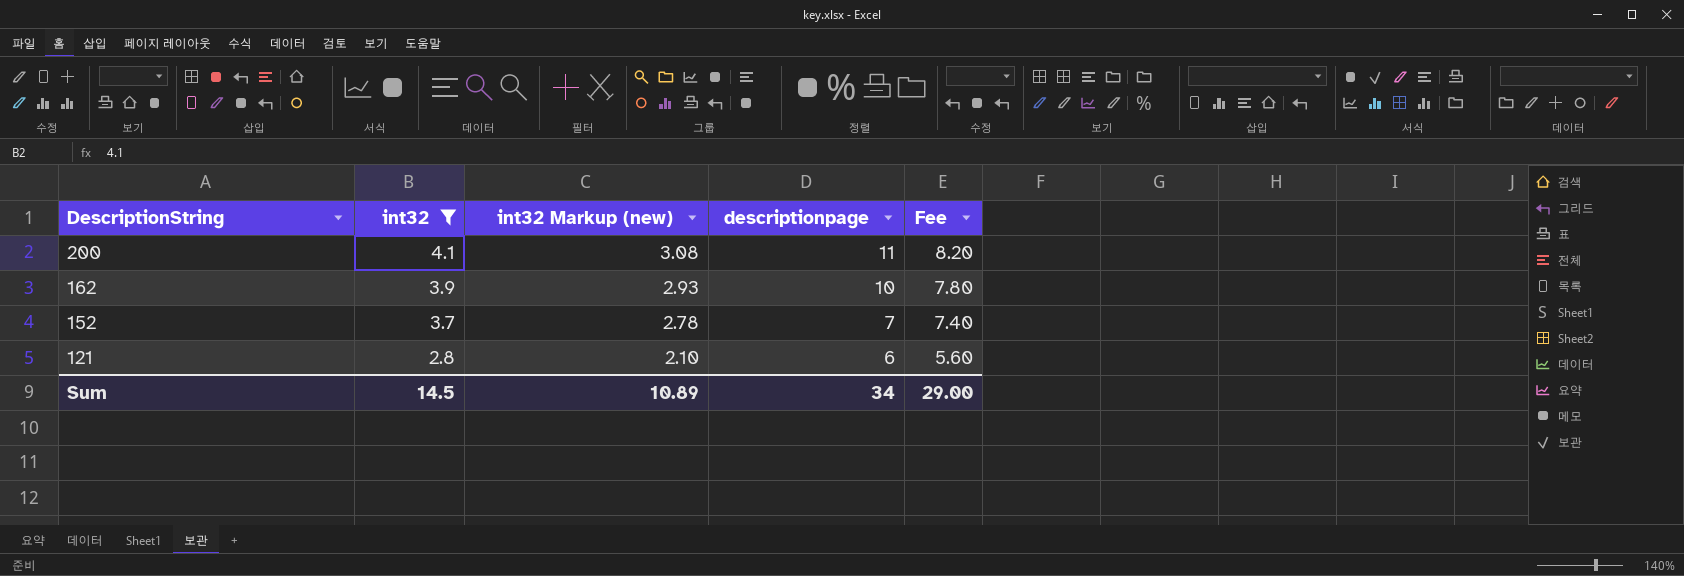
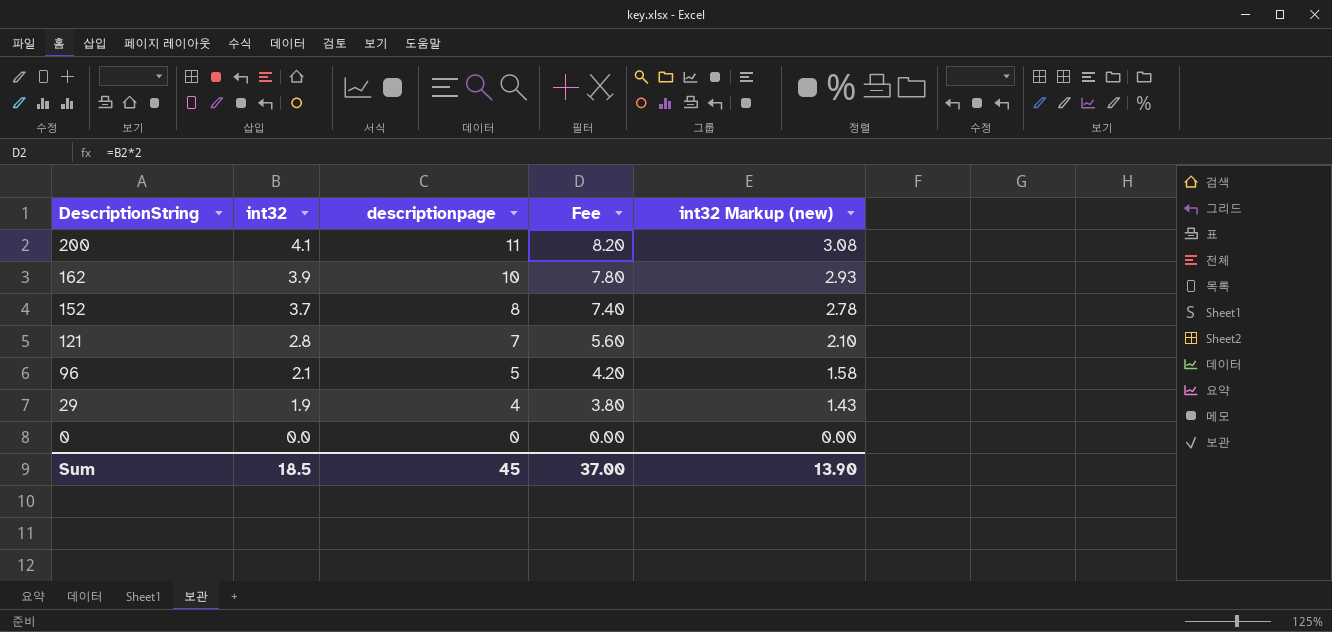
filter: int32 >= 2.8 -> none
column int32 Markup (new) | position: 3 -> 5
152 | descriptionpage: 7 -> 8
121 | descriptionpage: 6 -> 7
Sum | int32: 14.5 -> 18.5
Sum | descriptionpage: 34 -> 45
Sum | Fee: 29.00 -> 37.00
Sum | int32 Markup (new): 10.89 -> 13.90

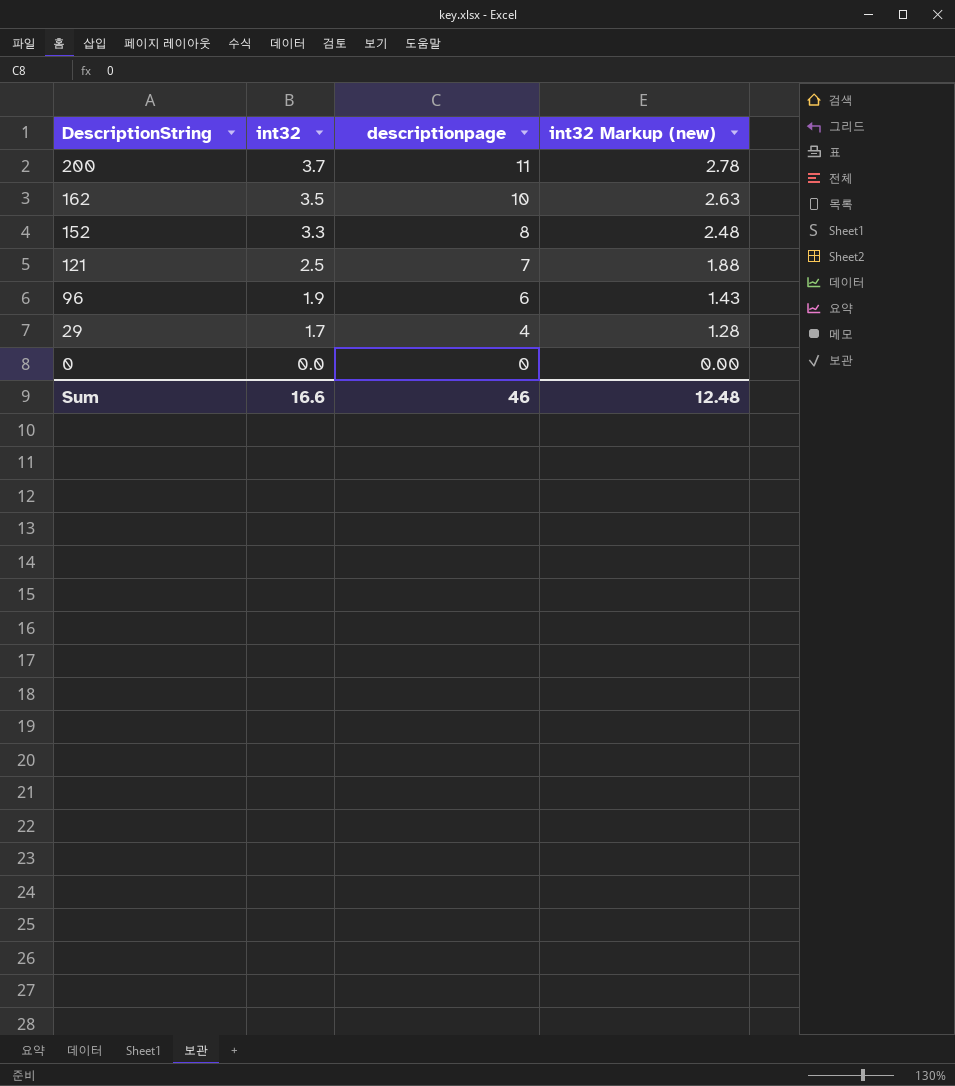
column Fee | formula: [int32] * 2 -> none
200 | int32: 4.1 -> 3.7
200 | int32 Markup (new): 3.08 -> 2.78
162 | int32: 3.9 -> 3.5
162 | int32 Markup (new): 2.93 -> 2.63
152 | int32: 3.7 -> 3.3
152 | int32 Markup (new): 2.78 -> 2.48
121 | int32: 2.8 -> 2.5
121 | int32 Markup (new): 2.10 -> 1.88
96 | int32: 2.1 -> 1.9
96 | descriptionpage: 5 -> 6
96 | int32 Markup (new): 1.58 -> 1.43
29 | int32: 1.9 -> 1.7
29 | int32 Markup (new): 1.43 -> 1.28
Sum | int32: 18.5 -> 16.6
Sum | descriptionpage: 45 -> 46
Sum | int32 Markup (new): 13.90 -> 12.48

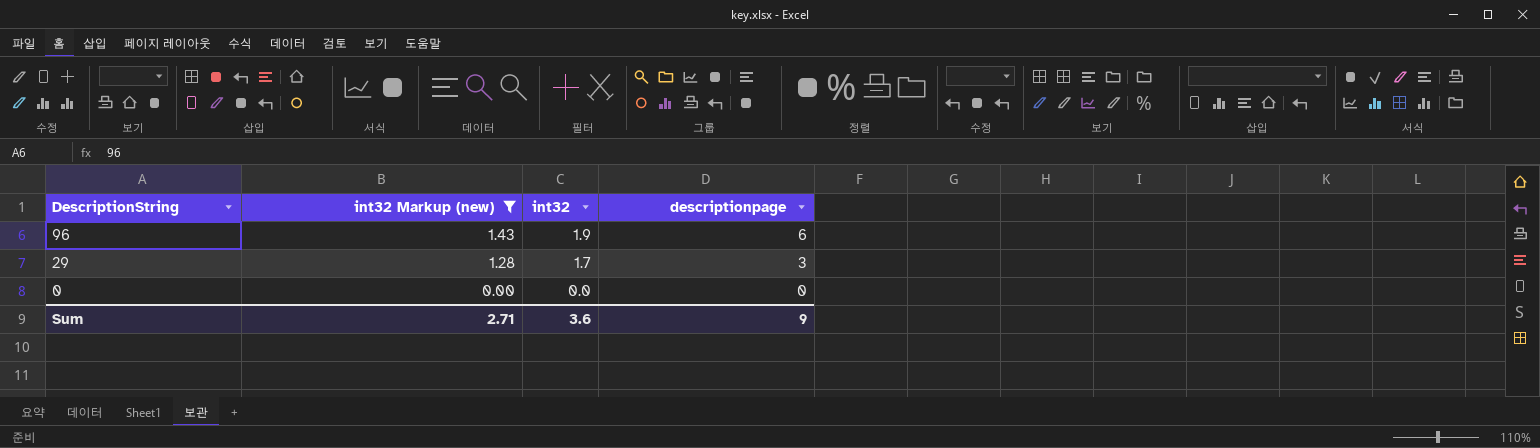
filter: none -> int32 Markup (new) <= 1.43
column int32 Markup (new) | position: 4 -> 2
29 | descriptionpage: 4 -> 3
Sum | int32 Markup (new): 12.48 -> 2.71
Sum | int32: 16.6 -> 3.6
Sum | descriptionpage: 46 -> 9

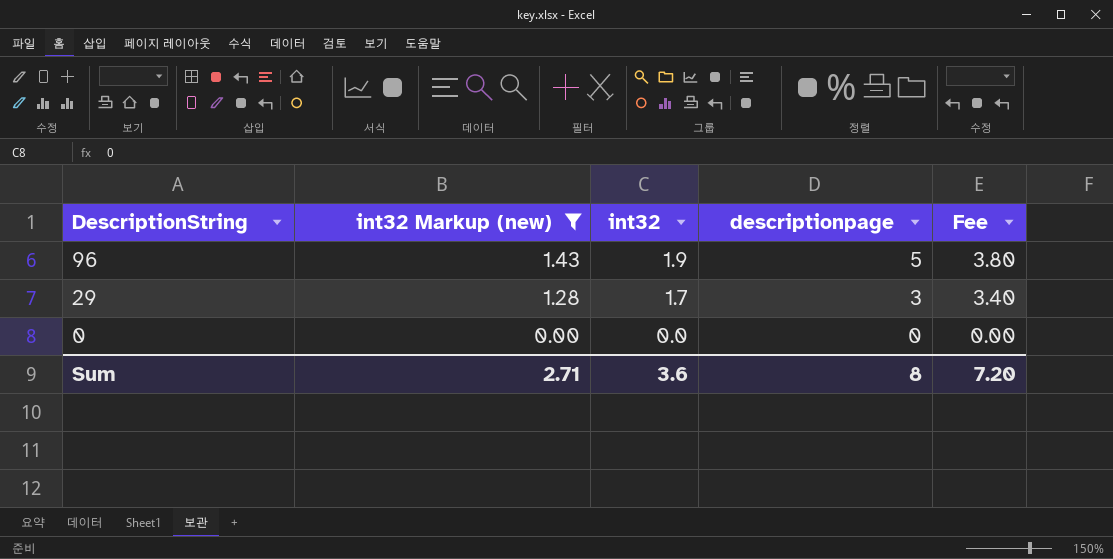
column Fee | formula: none -> [int32] * 2
96 | descriptionpage: 6 -> 5
Sum | descriptionpage: 9 -> 8

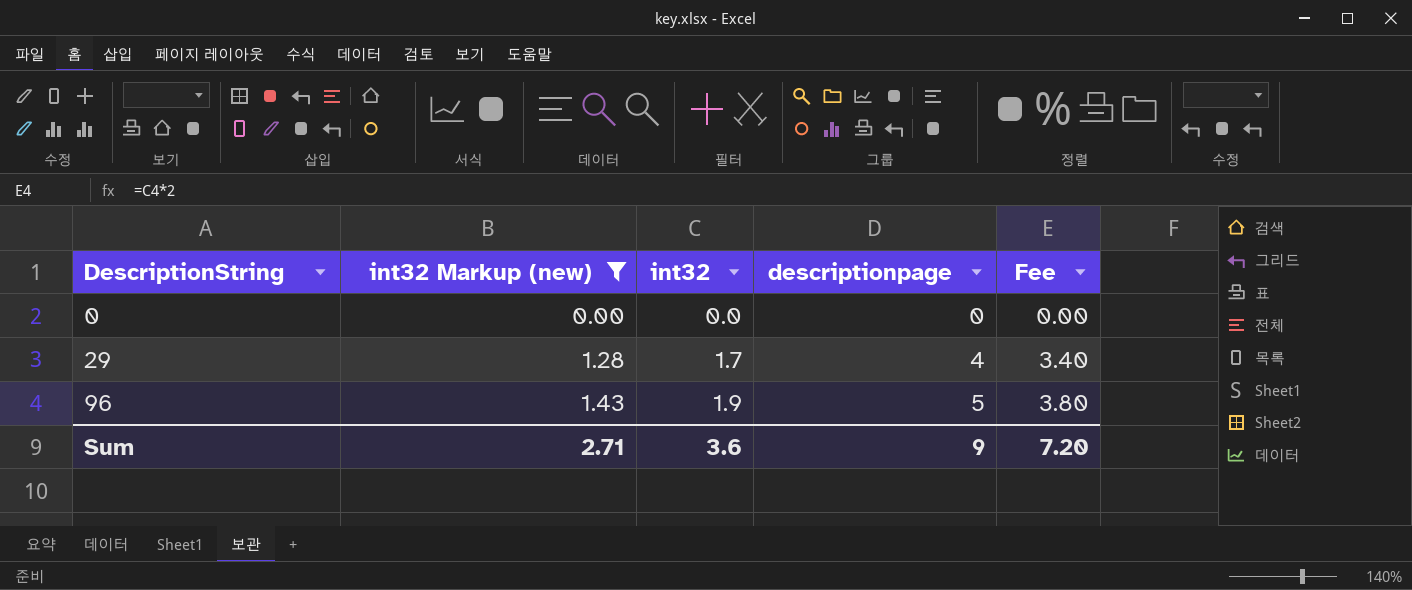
row order: DescriptionString descending -> DescriptionString ascending
29 | descriptionpage: 3 -> 4
Sum | descriptionpage: 8 -> 9

